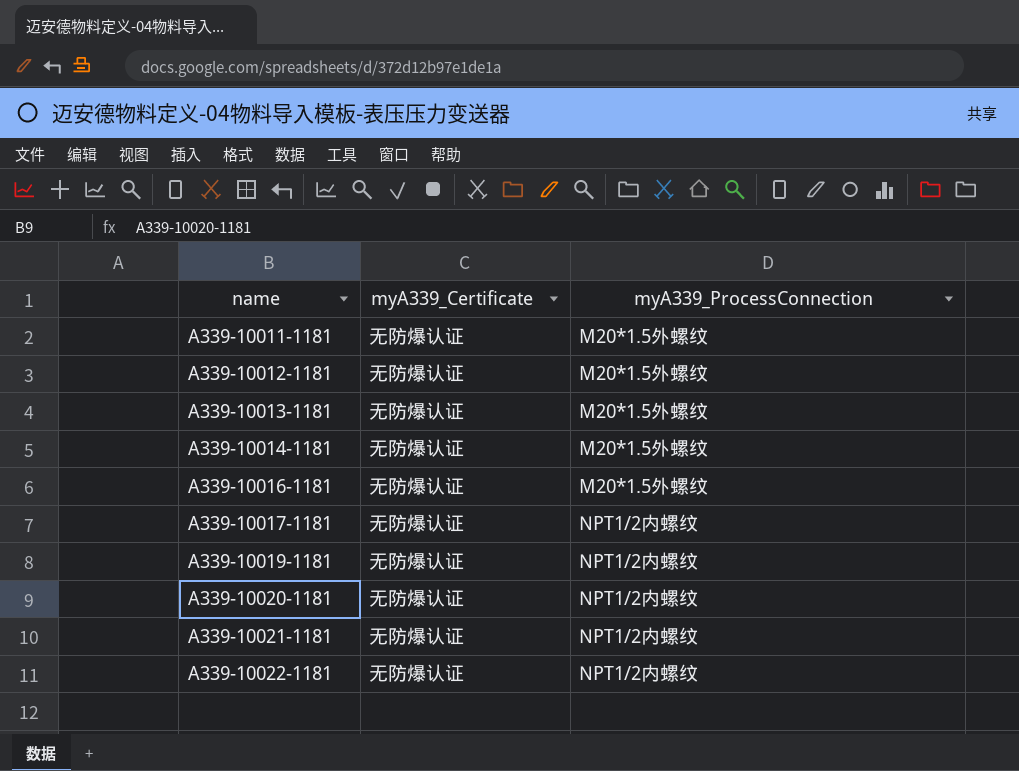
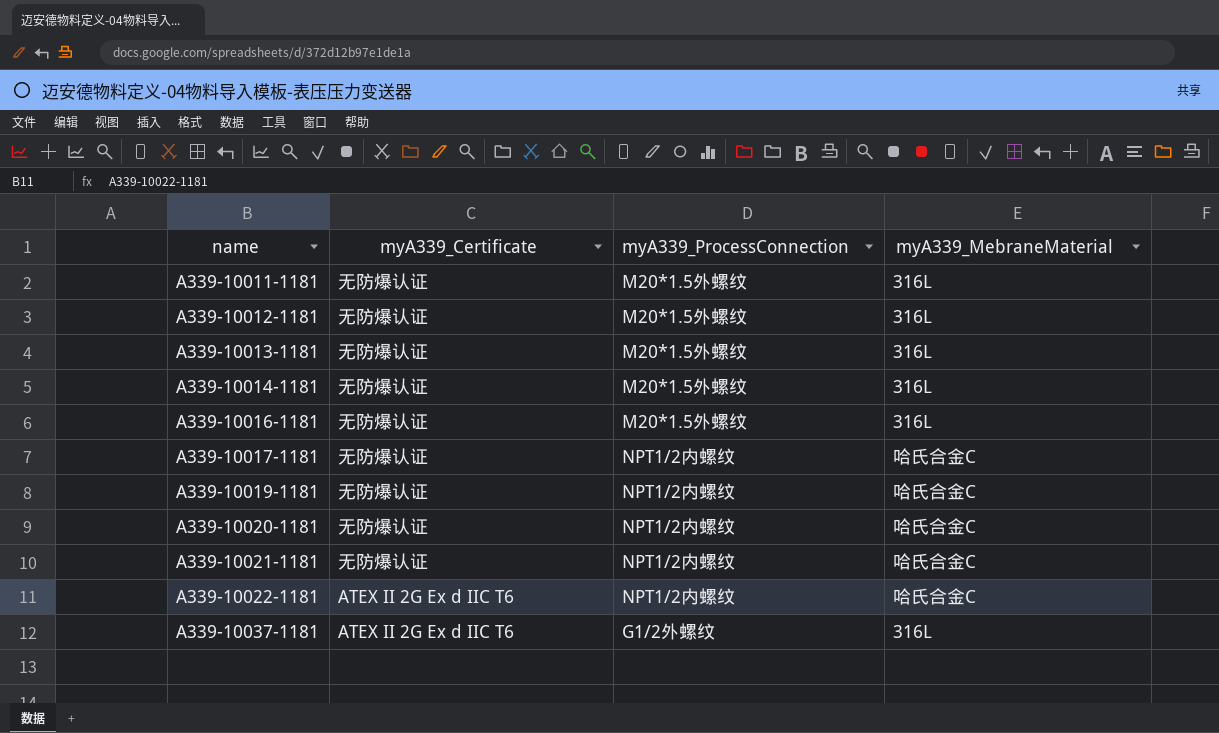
column myA339_MebraneMaterial | position: none -> 4
A339-10022-1181 | myA339_Certificate: 无防爆认证 -> ATEX II 2G Ex d IIC T6
row A339-10037-1181: none -> ATEX II 2G Ex d IIC T6 | G1/2外螺纹 | 316L

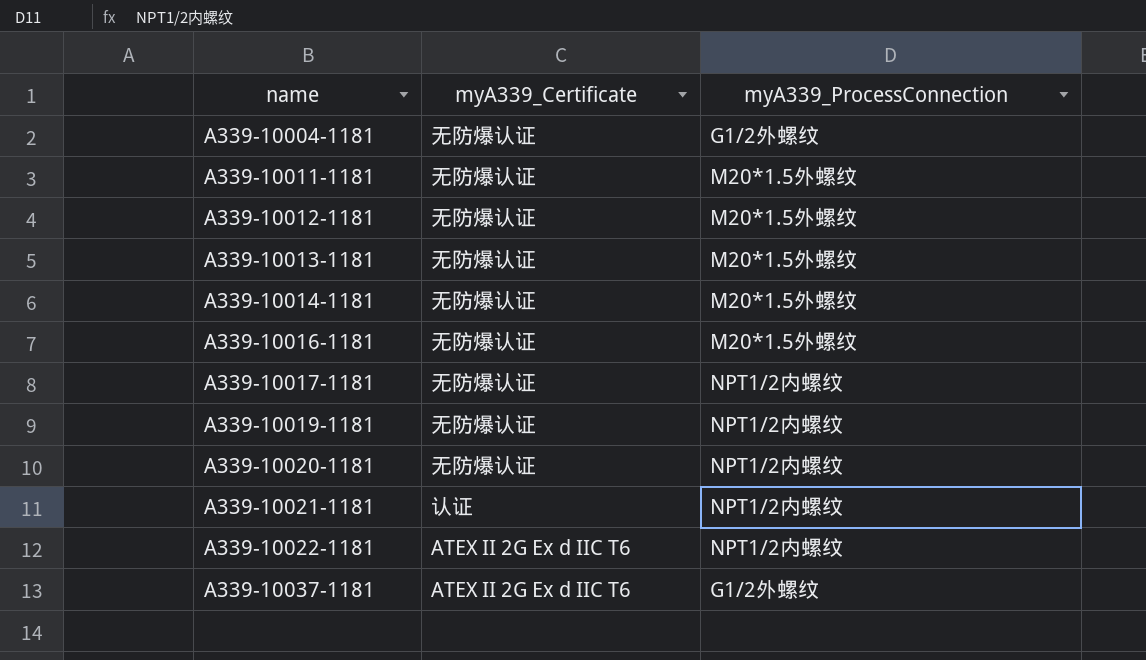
column myA339_MebraneMaterial | position: 4 -> none
row A339-10004-1181: none -> 无防爆认证 | G1/2外螺纹
A339-10021-1181 | myA339_Certificate: 无防爆认证 -> 认证

